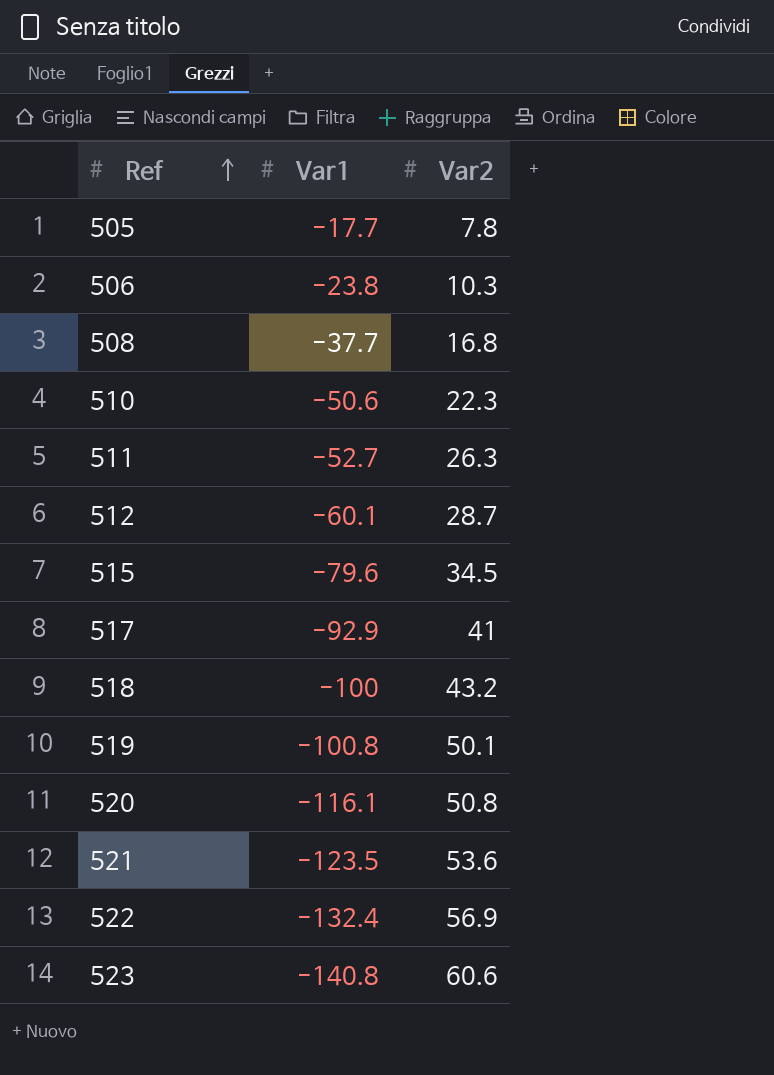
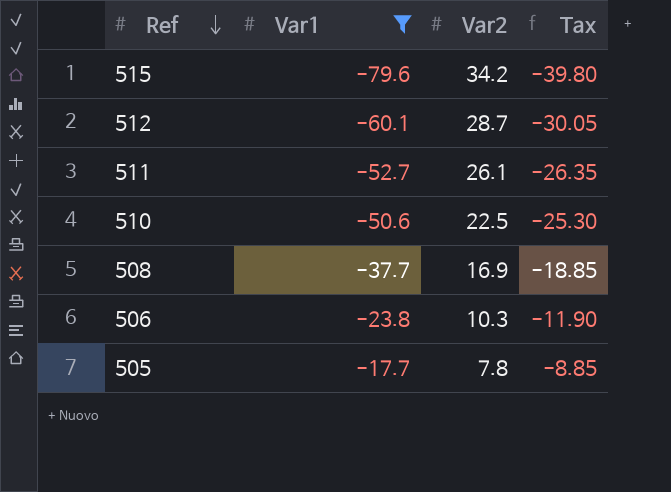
filter: none -> Var1 >= -79.6
row order: Ref ascending -> Ref descending
column Tax | formula: none -> [Var1] * 0.5
515 | Var2: 34.5 -> 34.2
511 | Var2: 26.3 -> 26.1
510 | Var2: 22.3 -> 22.5
508 | Var2: 16.8 -> 16.9

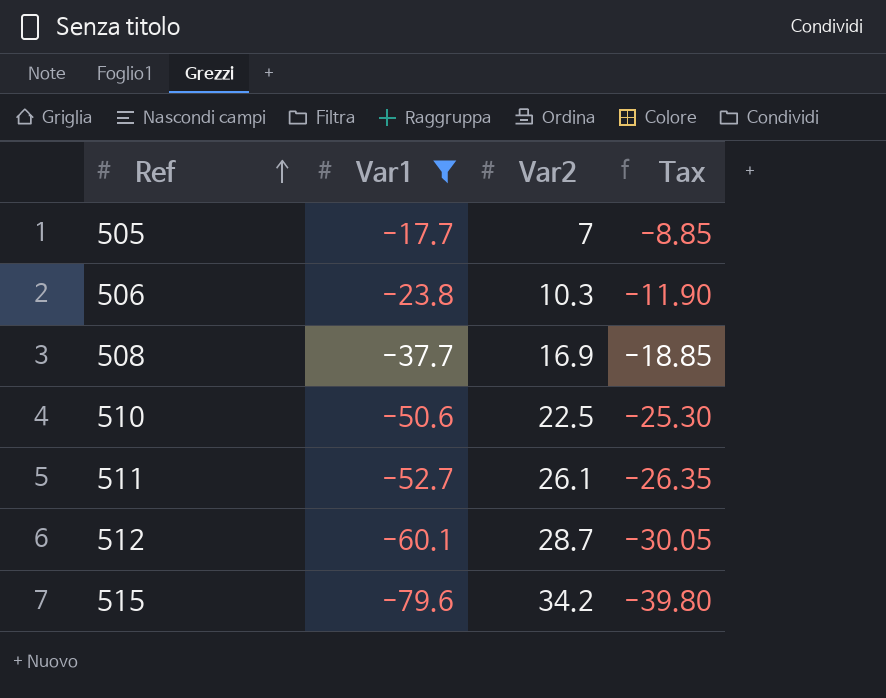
row order: Ref descending -> Ref ascending
505 | Var2: 7.8 -> 7

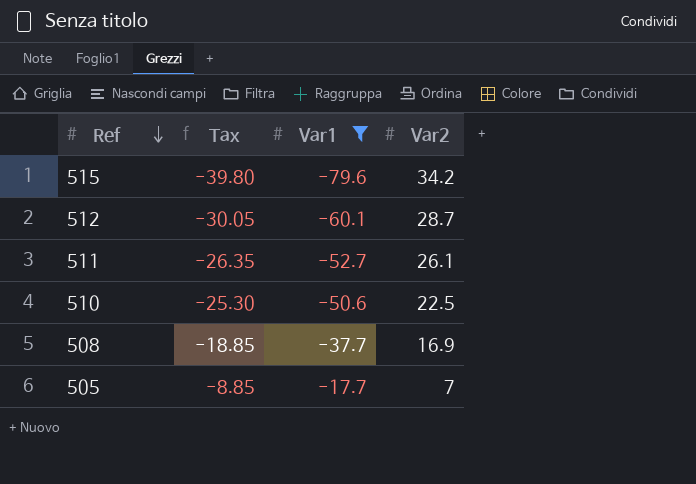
row order: Ref ascending -> Ref descending
column Tax | position: 4 -> 2
row 506: -23.8 | 10.3 | -11.90 -> none

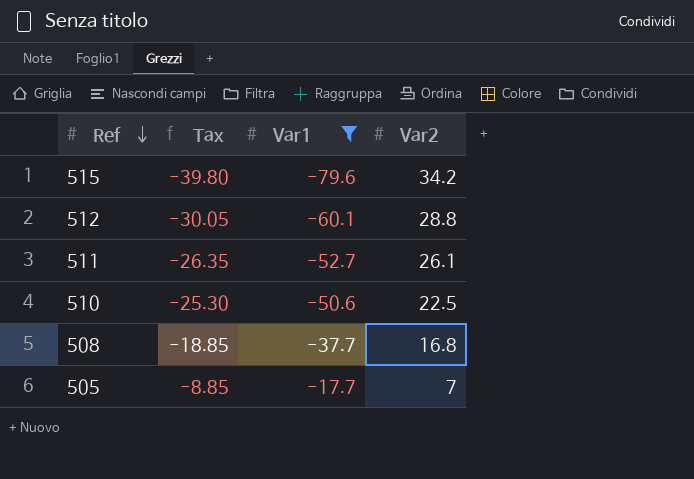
512 | Var2: 28.7 -> 28.8
508 | Var2: 16.9 -> 16.8

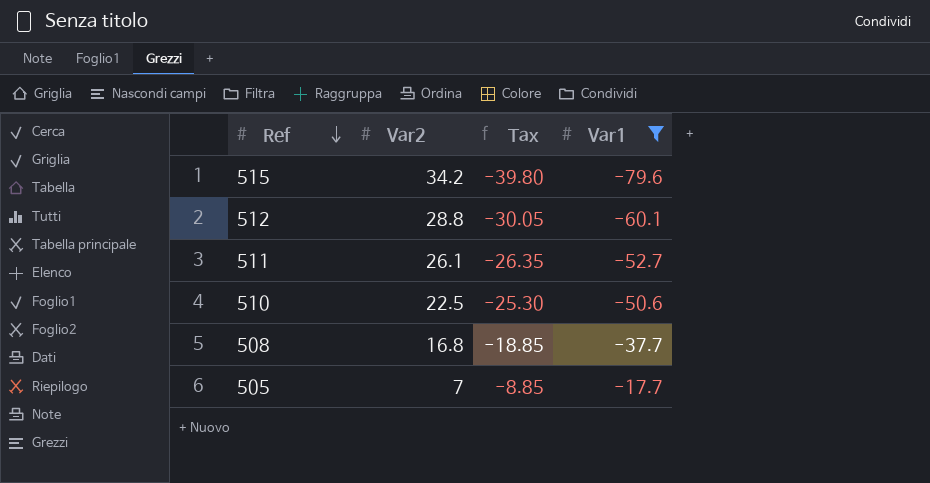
column Var2 | position: 4 -> 2

